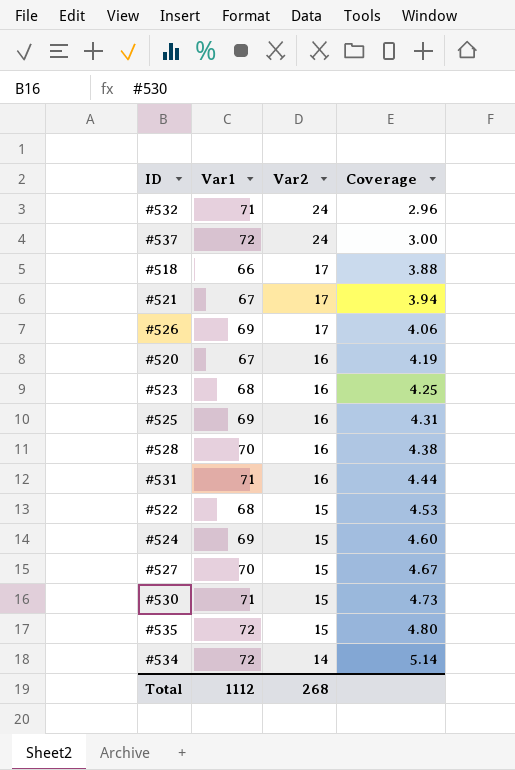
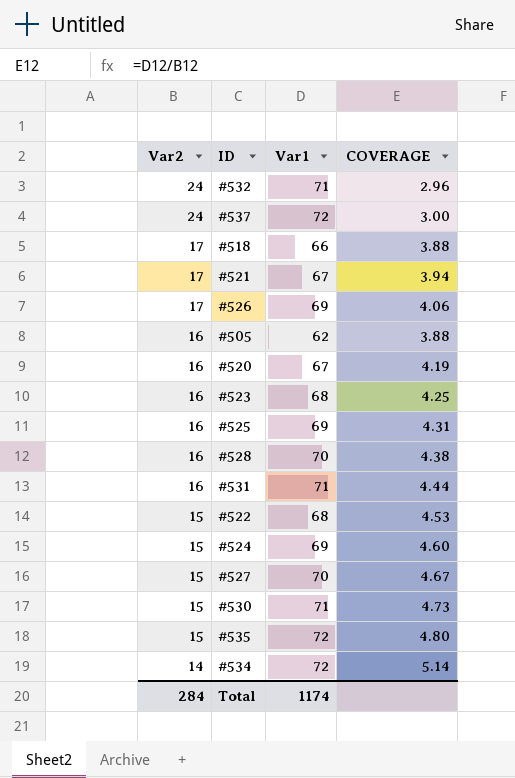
column Var2 | position: 3 -> 1
column name: Coverage -> COVERAGE
row #505: none -> 16 | 62 | 3.88
Total | Var2: 268 -> 284
Total | Var1: 1112 -> 1174

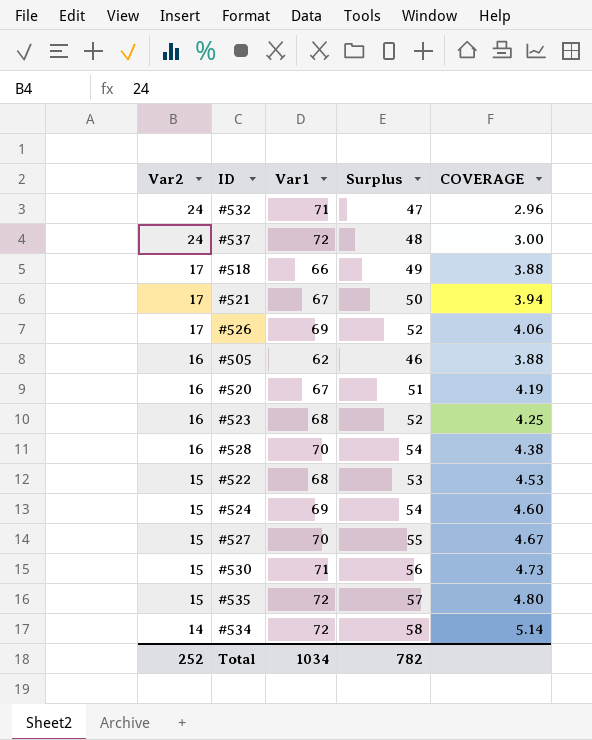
column Surplus | formula: none -> [Var1] - [Var2]
row #525: 16 | 69 | 4.31 -> none
row #531: 16 | 71 | 4.44 -> none
Total | Var2: 284 -> 252
Total | Var1: 1174 -> 1034

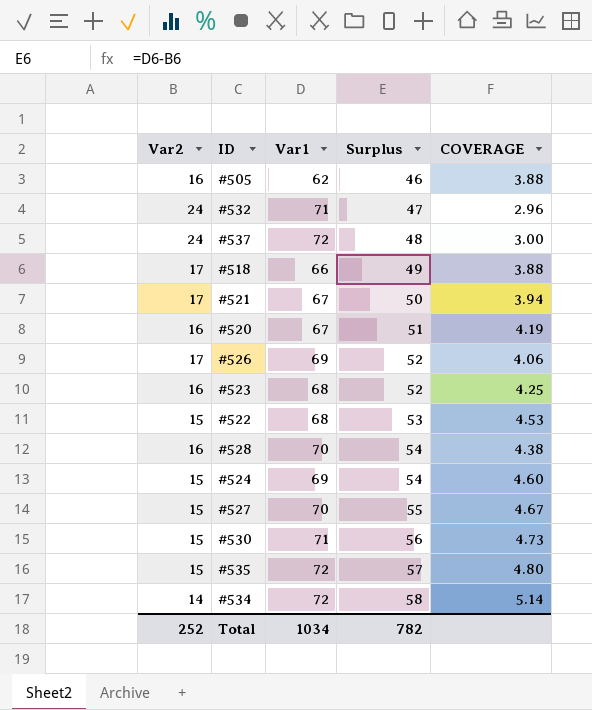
row order: Var2 descending -> Surplus ascending

